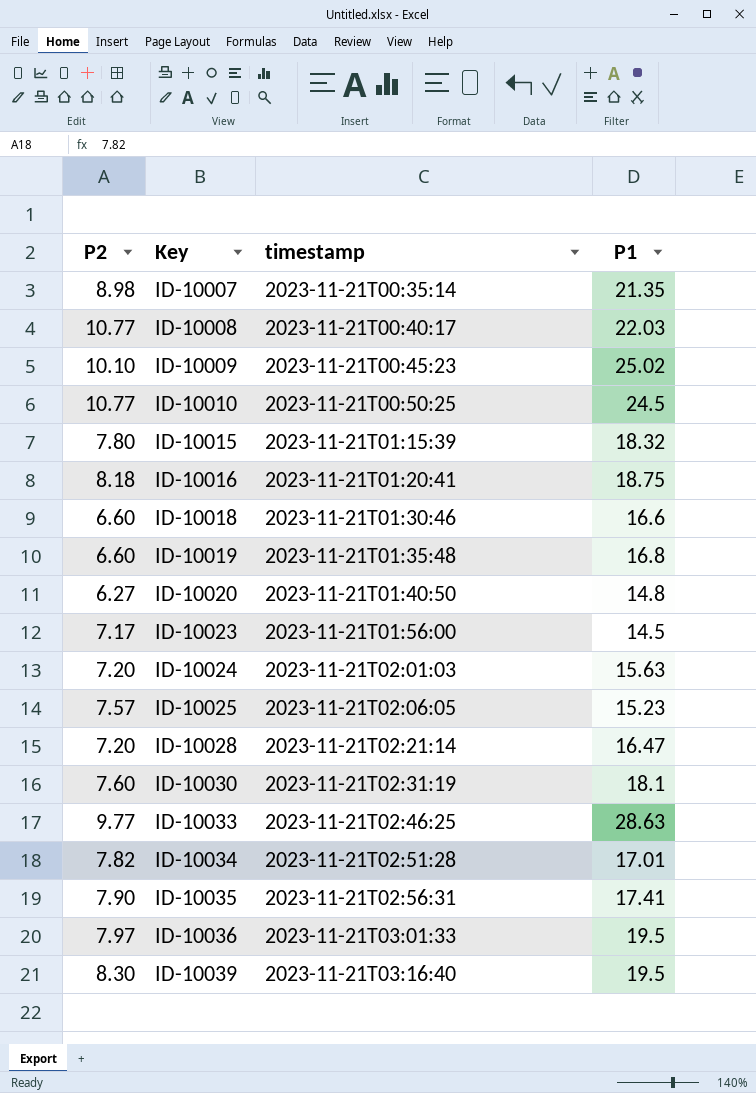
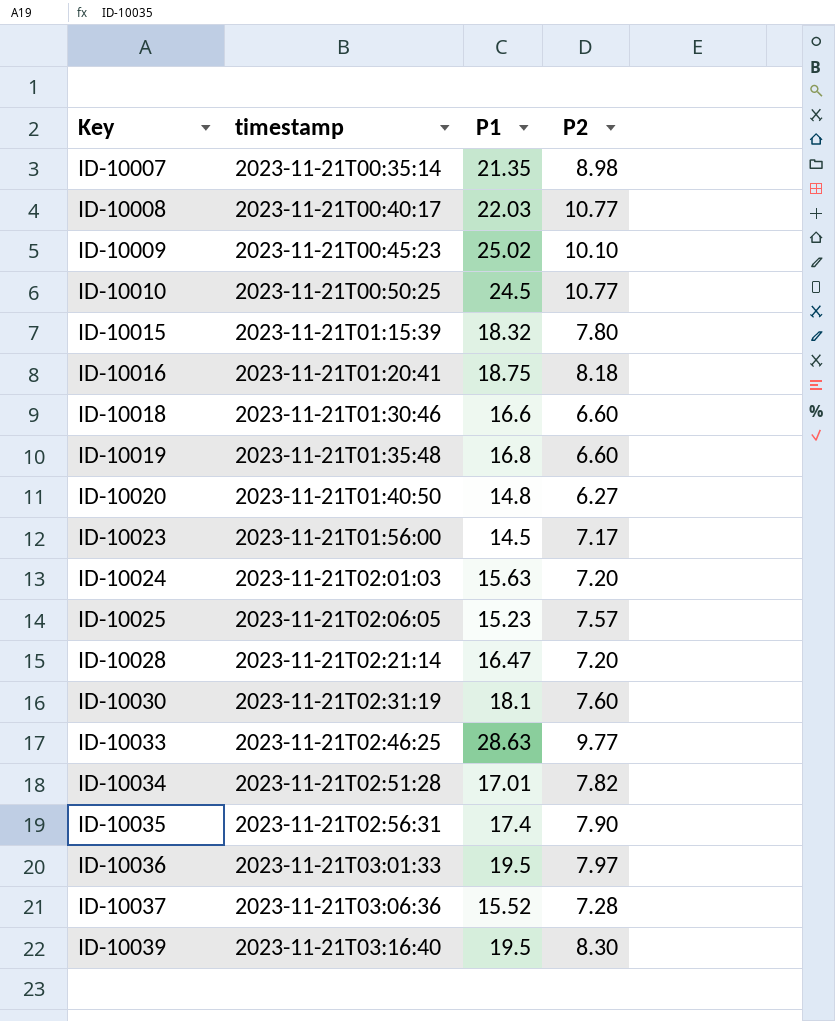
column P2 | position: 1 -> 4
ID-10035 | P1: 17.41 -> 17.4
row ID-10037: none -> 2023-11-21T03:06:36 | 15.52 | 7.28

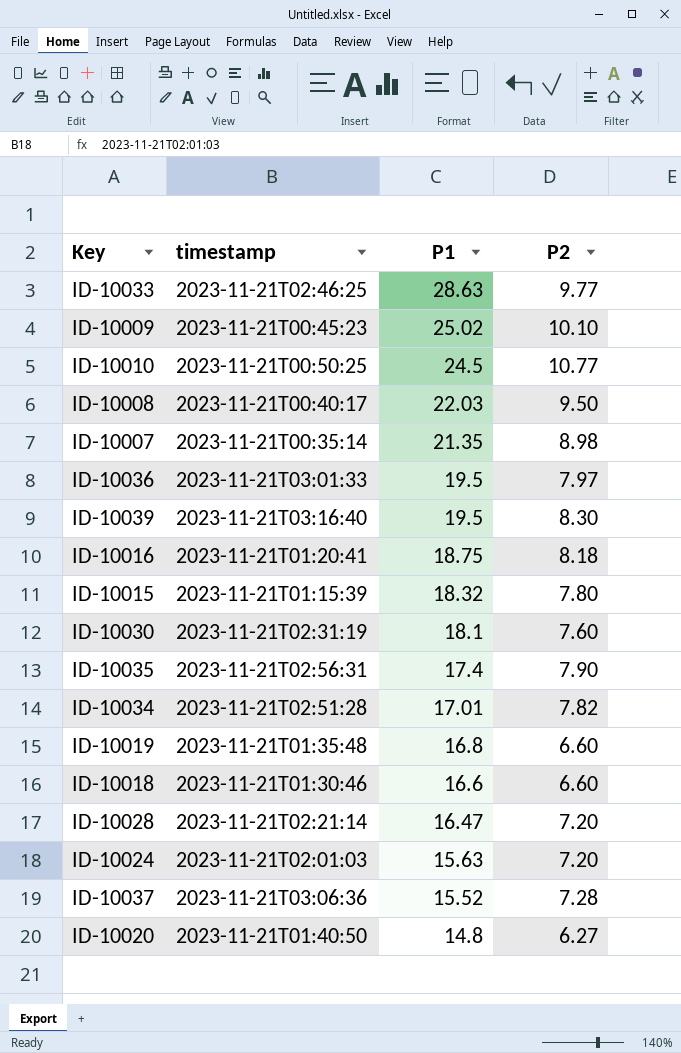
row order: Key ascending -> P1 descending
row ID-10023: 2023-11-21T01:56:00 | 14.5 | 7.17 -> none
row ID-10025: 2023-11-21T02:06:05 | 15.23 | 7.57 -> none
ID-10008 | P2: 10.77 -> 9.50

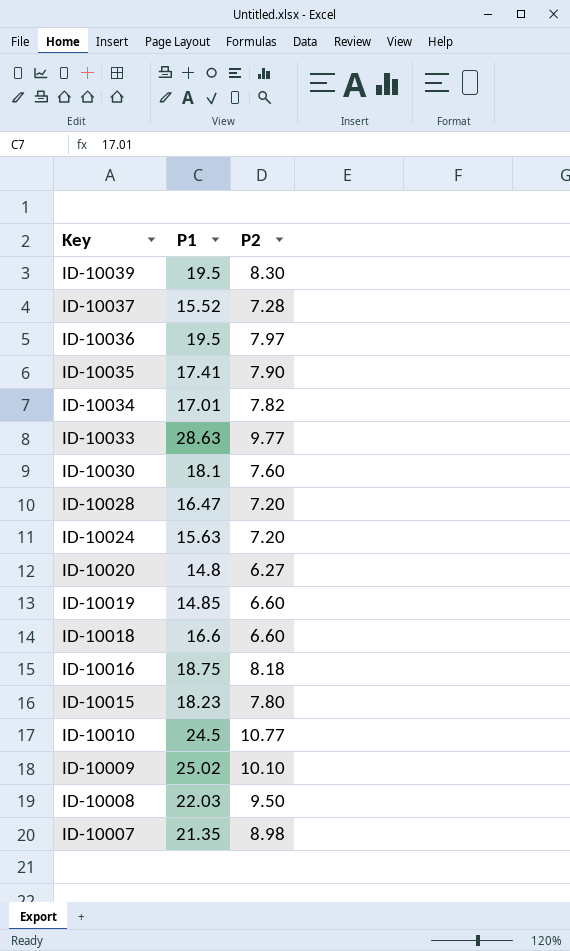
row order: P1 descending -> Key descending
column timestamp | position: 2 -> none
ID-10035 | P1: 17.4 -> 17.41
ID-10019 | P1: 16.8 -> 14.85
ID-10015 | P1: 18.32 -> 18.23

